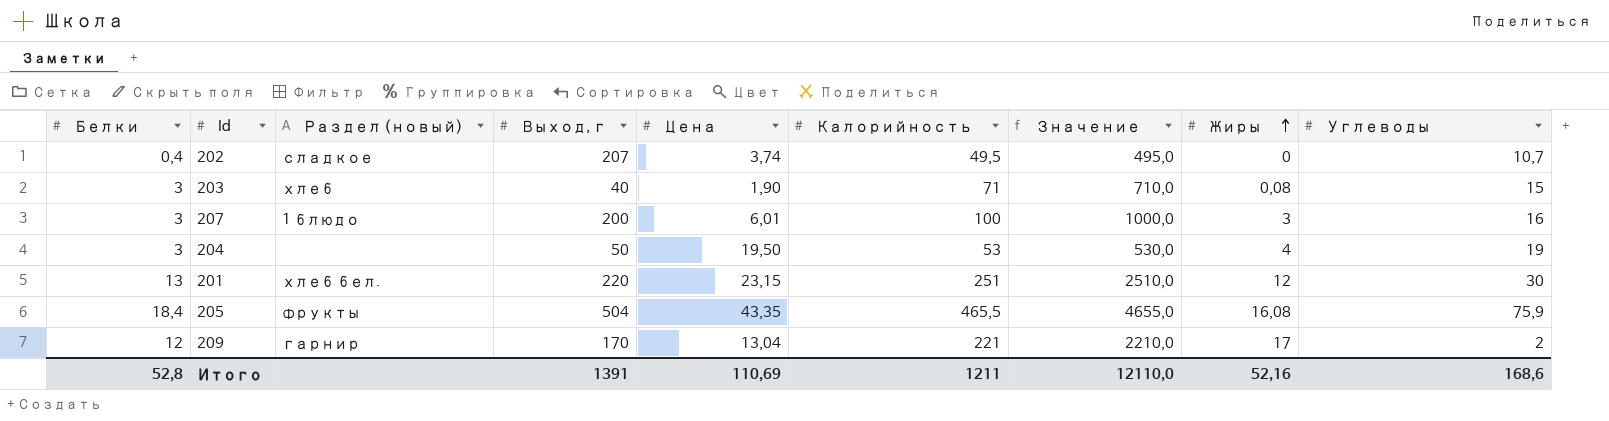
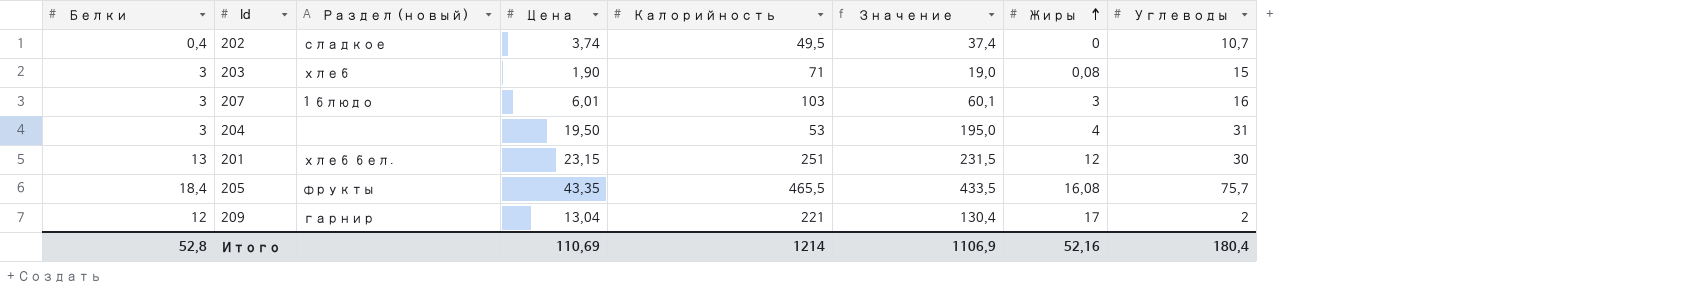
column Выход, г | position: 4 -> none
column Значение | formula: [Калорийность] * 10 -> [Цена] * 10
207 | Калорийность: 100 -> 103
204 | Углеводы: 19 -> 31
205 | Углеводы: 75,9 -> 75,7
Итого | Калорийность: 1211 -> 1214
Итого | Значение: 12110,0 -> 1106,9
Итого | Углеводы: 168,6 -> 180,4

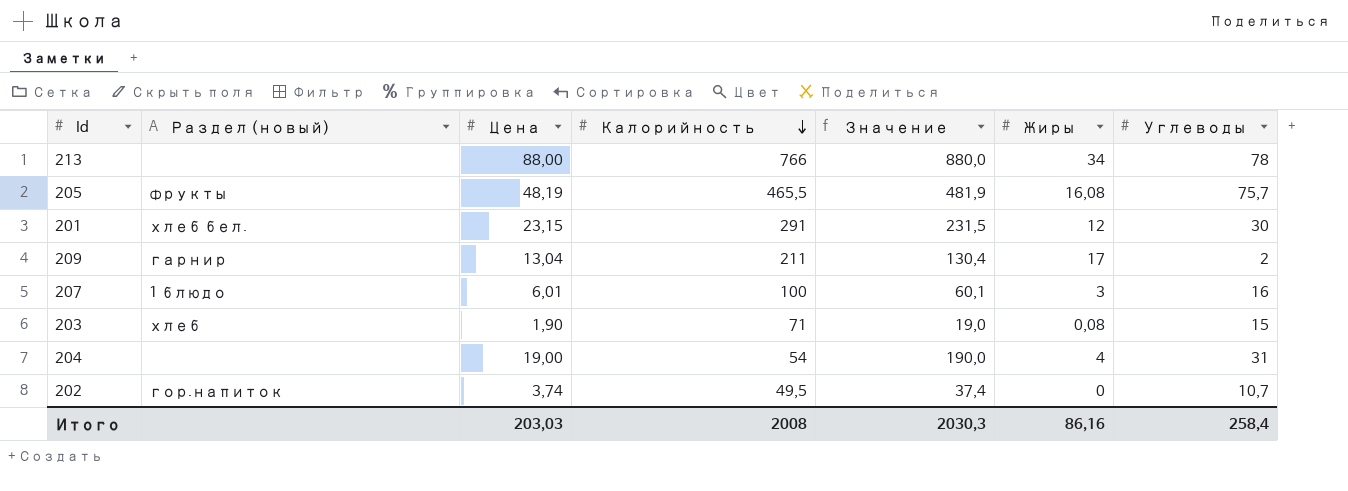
row order: Жиры ascending -> Калорийность descending
column Белки | position: 1 -> none
row 213: none -> none | 88,00 | 766 | 880,0 | 34 | 78
205 | Цена: 43,35 -> 48,19
205 | Значение: 433,5 -> 481,9
201 | Калорийность: 251 -> 291
209 | Калорийность: 221 -> 211
207 | Калорийность: 103 -> 100
204 | Цена: 19,50 -> 19,00
204 | Калорийность: 53 -> 54
204 | Значение: 195,0 -> 190,0
202 | Раздел (новый): сладкое -> гор.напиток
Итого | Цена: 110,69 -> 203,03
Итого | Калорийность: 1214 -> 2008
Итого | Значение: 1106,9 -> 2030,3
Итого | Жиры: 52,16 -> 86,16
Итого | Углеводы: 180,4 -> 258,4

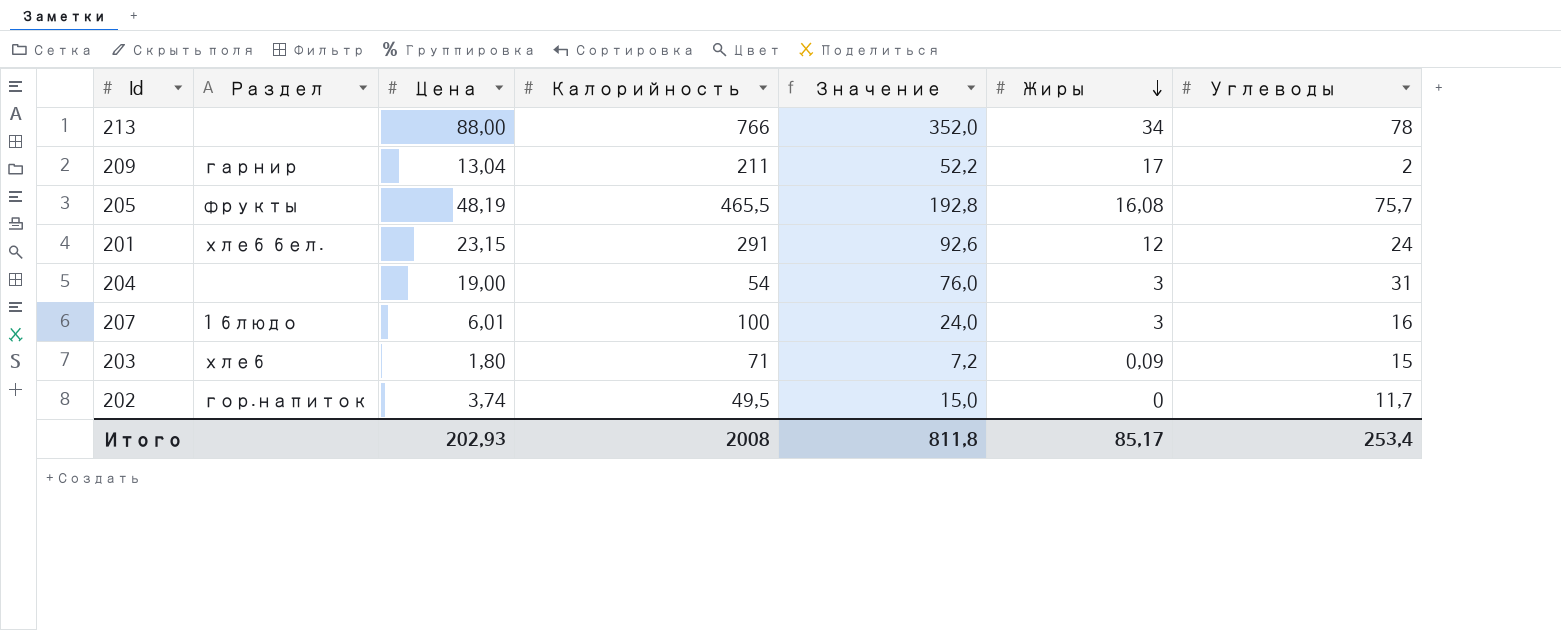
row order: Калорийность descending -> Жиры descending
column name: Раздел (новый) -> Раздел
column Значение | formula: [Цена] * 10 -> [Цена] * 4
201 | Углеводы: 30 -> 24
204 | Жиры: 4 -> 3
203 | Цена: 1,90 -> 1,80
203 | Жиры: 0,08 -> 0,09
202 | Углеводы: 10,7 -> 11,7
Итого | Цена: 203,03 -> 202,93
Итого | Значение: 2030,3 -> 811,8
Итого | Жиры: 86,16 -> 85,17
Итого | Углеводы: 258,4 -> 253,4

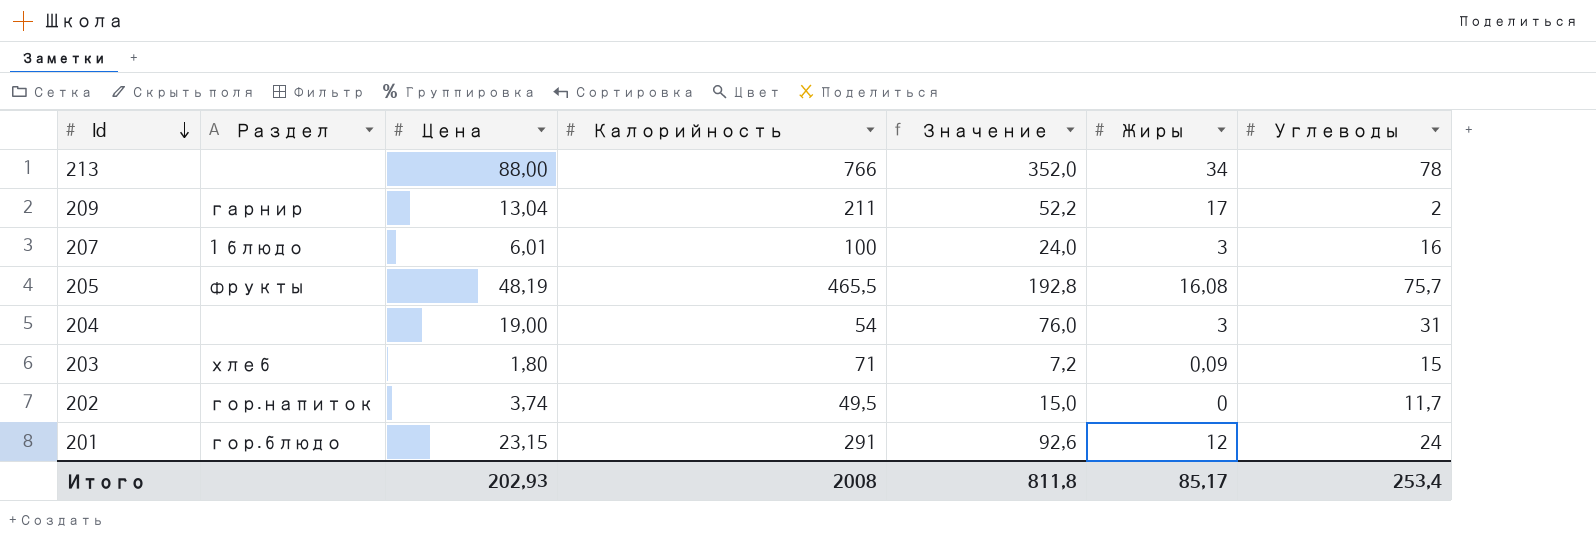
row order: Жиры descending -> Id descending
201 | Раздел: хлеб бел. -> гор.блюдо

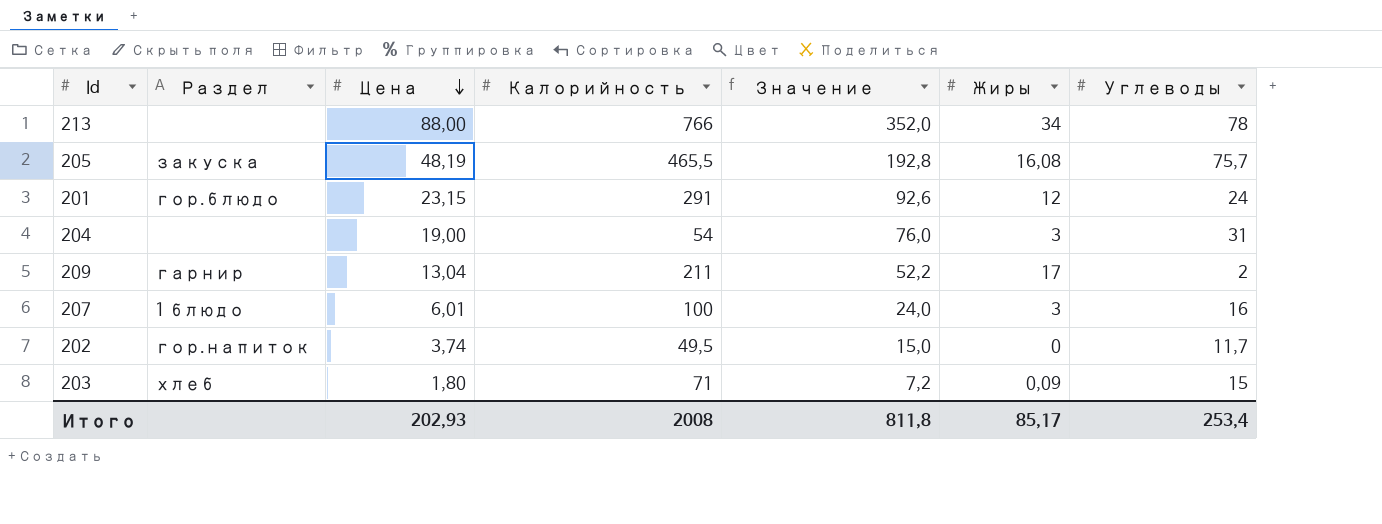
row order: Id descending -> Цена descending
205 | Раздел: фрукты -> закуска

